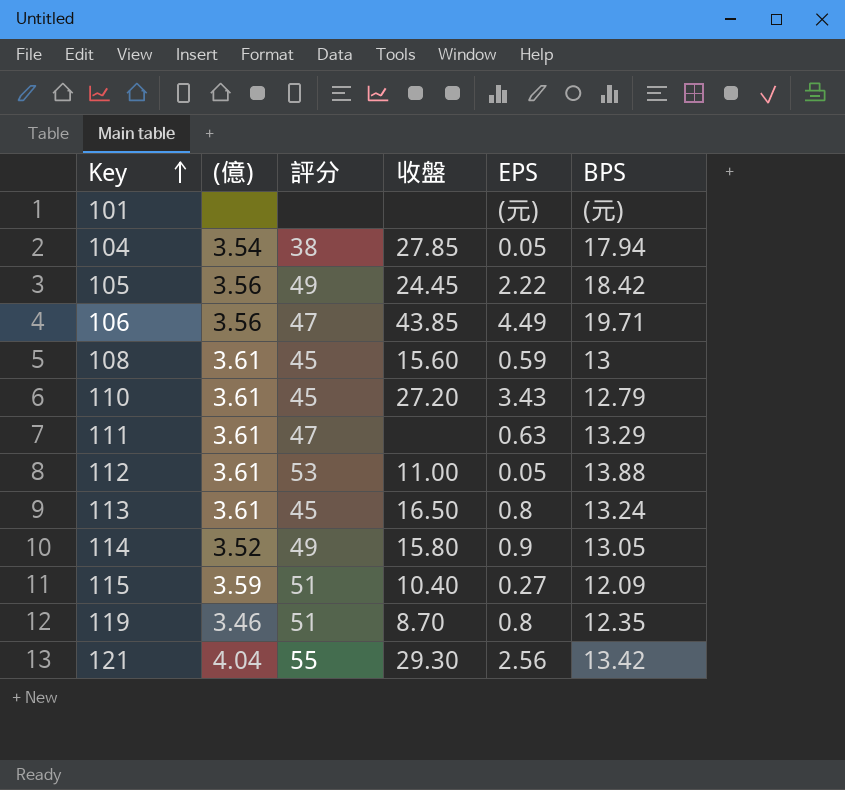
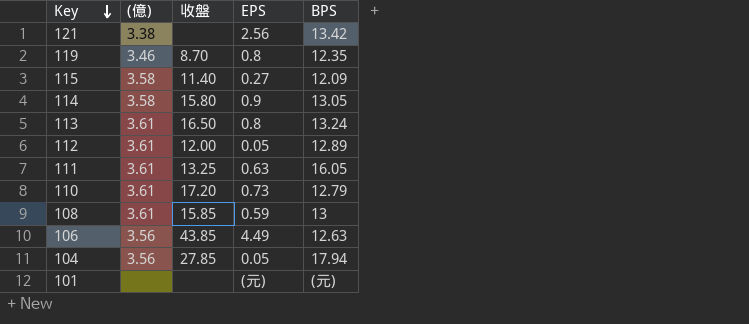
row order: Key ascending -> Key descending
column 評分 | position: 3 -> none
row 105: 3.56 | 49 | 24.45 | 2.22 | 18.42 -> none
121 | (億): 4.04 -> 3.38
121 | 收盤: 29.30 -> none
115 | (億): 3.59 -> 3.58
115 | 收盤: 10.40 -> 11.40
114 | (億): 3.52 -> 3.58
112 | 收盤: 11.00 -> 12.00
112 | BPS: 13.88 -> 12.89
111 | 收盤: none -> 13.25
111 | BPS: 13.29 -> 16.05
110 | 收盤: 27.20 -> 17.20
110 | EPS: 3.43 -> 0.73
108 | 收盤: 15.60 -> 15.85
106 | BPS: 19.71 -> 12.63
104 | (億): 3.54 -> 3.56

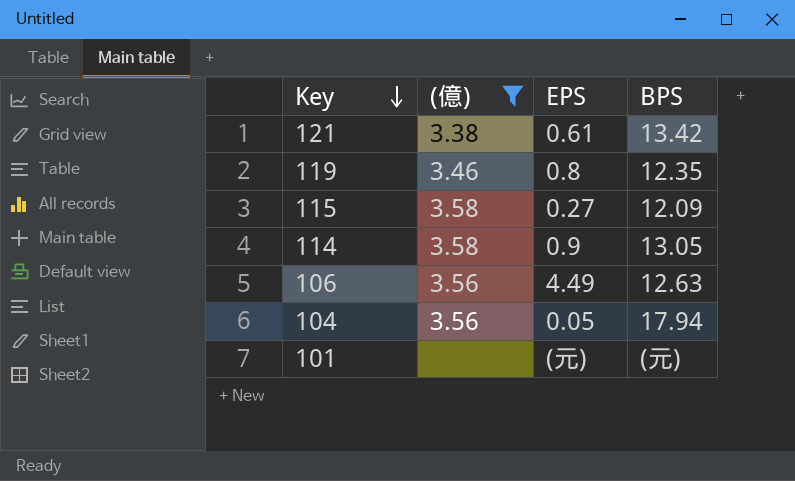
filter: none -> (億) != 3.61
column 收盤 | position: 3 -> none
121 | EPS: 2.56 -> 0.61

